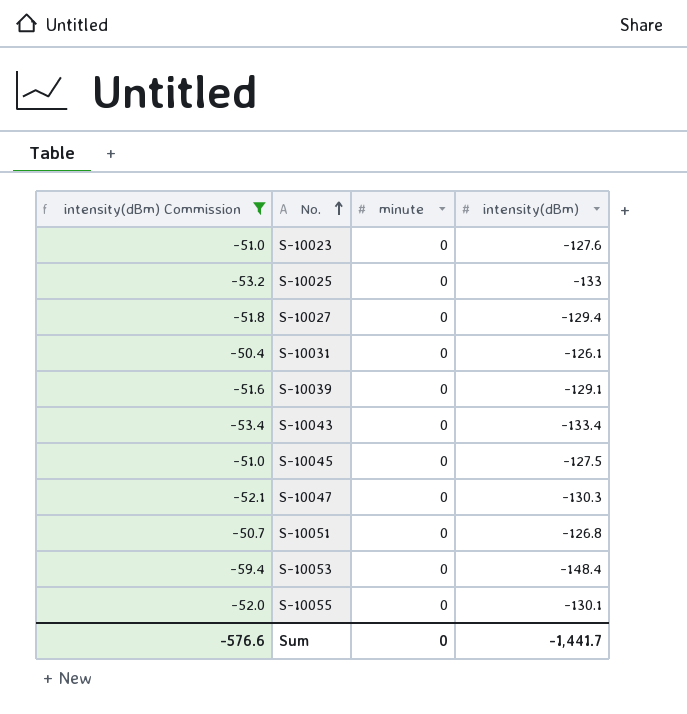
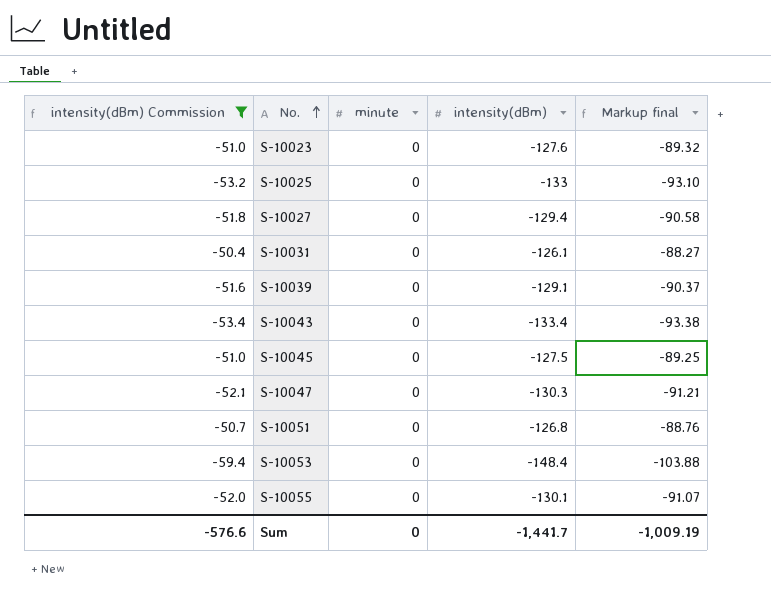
column Markup final | formula: none -> [intensity(dBm)] * 0.7

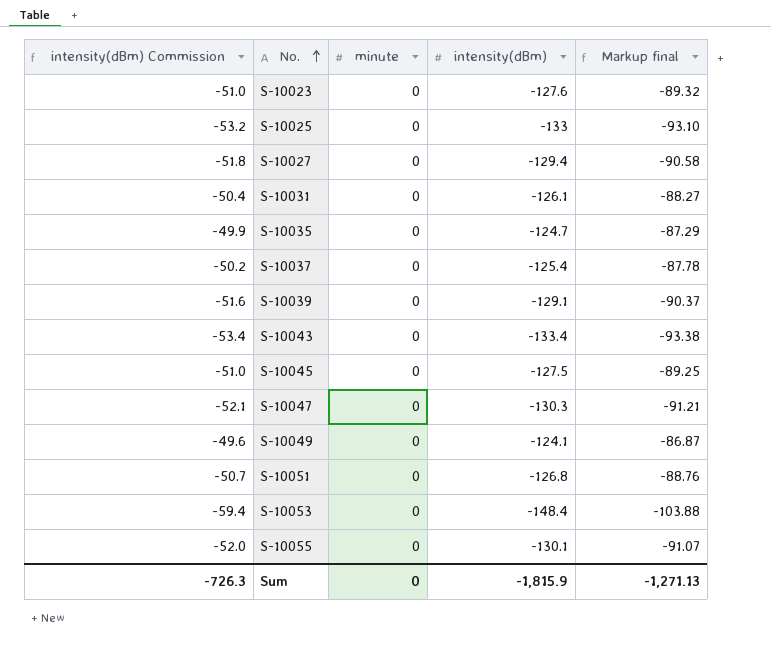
filter: intensity(dBm) Commission <= -50.4 -> none
Sum | intensity(dBm) Commission: -576.6 -> -726.3
Sum | intensity(dBm): -1,441.7 -> -1,815.9
Sum | Markup final: -1,009.19 -> -1,271.13

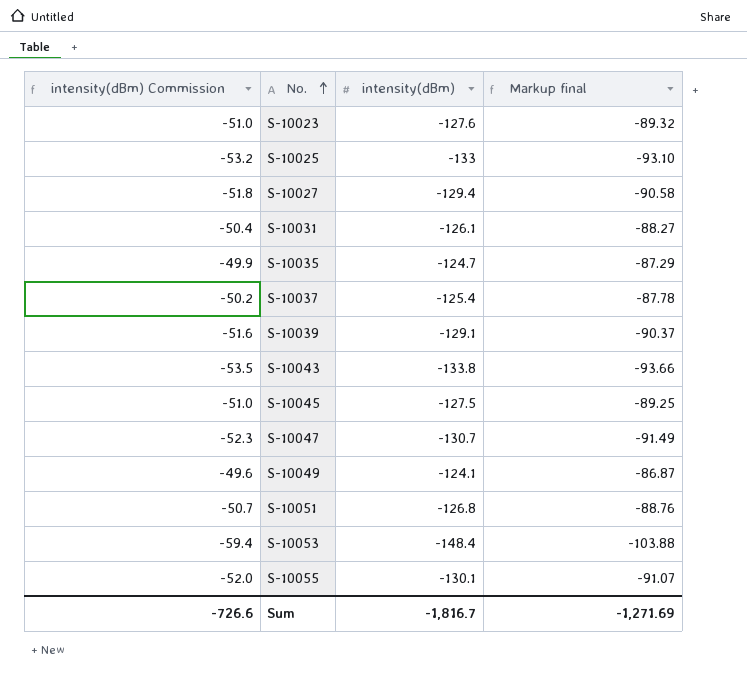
column minute | position: 3 -> none
S-10043 | intensity(dBm) Commission: -53.4 -> -53.5
S-10043 | intensity(dBm): -133.4 -> -133.8
S-10043 | Markup final: -93.38 -> -93.66
S-10047 | intensity(dBm) Commission: -52.1 -> -52.3
S-10047 | intensity(dBm): -130.3 -> -130.7
S-10047 | Markup final: -91.21 -> -91.49
Sum | intensity(dBm) Commission: -726.3 -> -726.6
Sum | intensity(dBm): -1,815.9 -> -1,816.7
Sum | Markup final: -1,271.13 -> -1,271.69

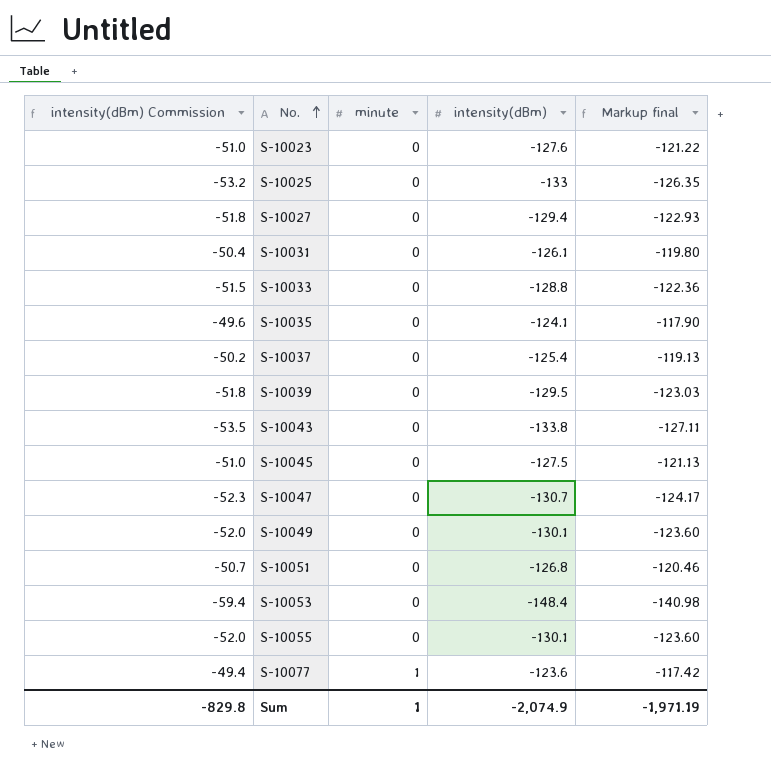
column minute | position: none -> 3
column Markup final | formula: [intensity(dBm)] * 0.7 -> [intensity(dBm)] * 0.95
row S-10033: none -> -51.5 | 0 | -128.8 | -122.36
S-10035 | intensity(dBm) Commission: -49.9 -> -49.6
S-10035 | intensity(dBm): -124.7 -> -124.1
S-10039 | intensity(dBm) Commission: -51.6 -> -51.8
S-10039 | intensity(dBm): -129.1 -> -129.5
S-10049 | intensity(dBm) Commission: -49.6 -> -52.0
S-10049 | intensity(dBm): -124.1 -> -130.1
row S-10077: none -> -49.4 | 1 | -123.6 | -117.42
Sum | intensity(dBm) Commission: -726.6 -> -829.8
Sum | intensity(dBm): -1,816.7 -> -2,074.9
Sum | Markup final: -1,271.69 -> -1,971.19

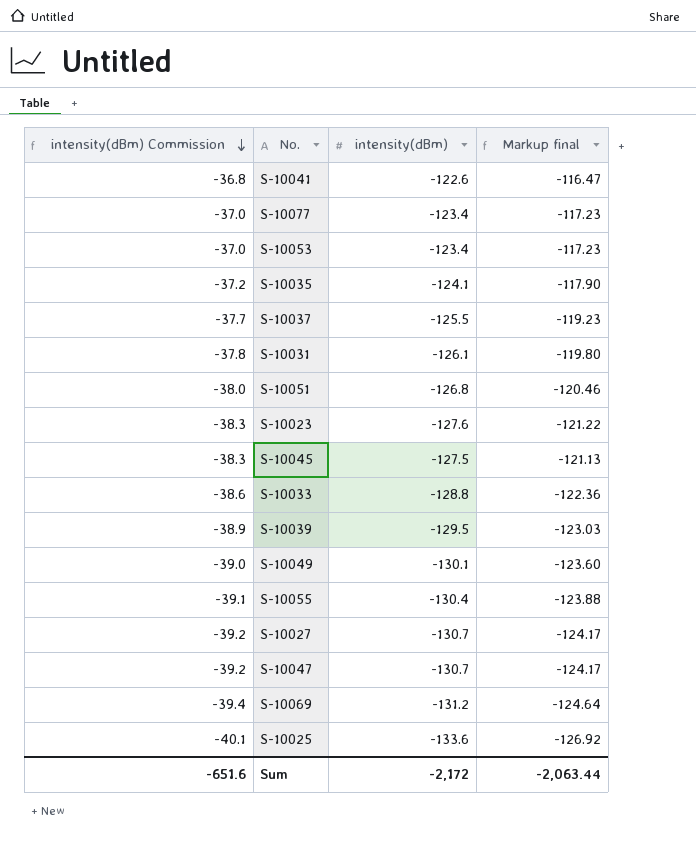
row order: No. ascending -> intensity(dBm) Commission descending
column minute | position: 3 -> none
column intensity(dBm) Commission | formula: [intensity(dBm)] * 0.4 -> [intensity(dBm)] * 0.3
row S-10043: -53.5 | 0 | -133.8 | -127.11 -> none
row S-10041: none -> -36.8 | -122.6 | -116.47
S-10077 | intensity(dBm): -123.6 -> -123.4
S-10077 | Markup final: -117.42 -> -117.23
S-10053 | intensity(dBm): -148.4 -> -123.4
S-10053 | Markup final: -140.98 -> -117.23
S-10037 | intensity(dBm): -125.4 -> -125.5
S-10037 | Markup final: -119.13 -> -119.23
S-10055 | intensity(dBm): -130.1 -> -130.4
S-10055 | Markup final: -123.60 -> -123.88
S-10027 | intensity(dBm): -129.4 -> -130.7
S-10027 | Markup final: -122.93 -> -124.17
row S-10069: none -> -39.4 | -131.2 | -124.64
S-10025 | intensity(dBm): -133 -> -133.6
S-10025 | Markup final: -126.35 -> -126.92
Sum | intensity(dBm) Commission: -829.8 -> -651.6
Sum | intensity(dBm): -2,074.9 -> -2,172
Sum | Markup final: -1,971.19 -> -2,063.44

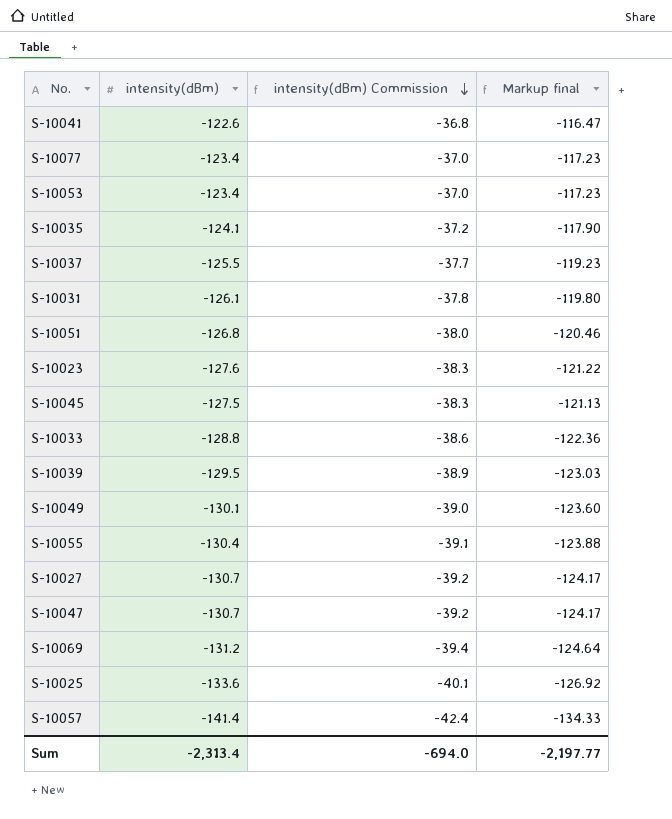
column intensity(dBm) Commission | position: 1 -> 3
row S-10057: none -> -141.4 | -42.4 | -134.33
Sum | intensity(dBm): -2,172 -> -2,313.4
Sum | intensity(dBm) Commission: -651.6 -> -694.0
Sum | Markup final: -2,063.44 -> -2,197.77

